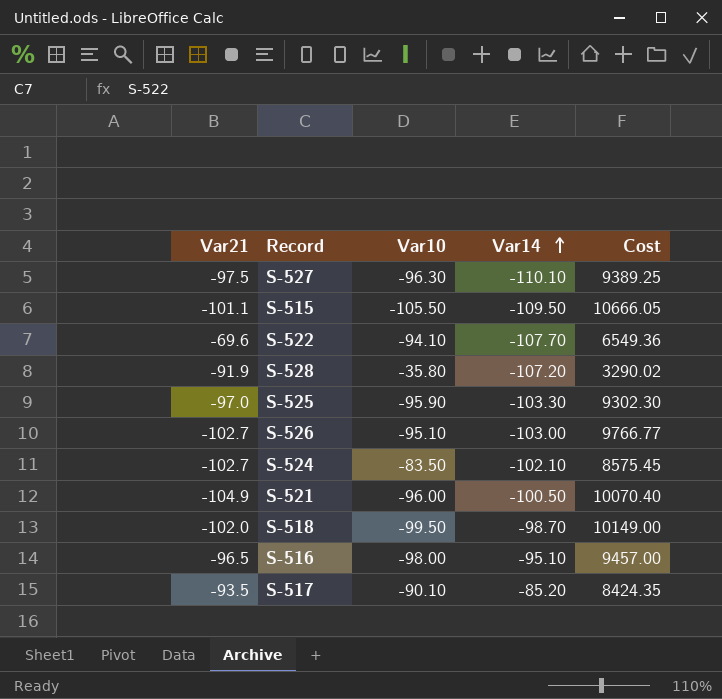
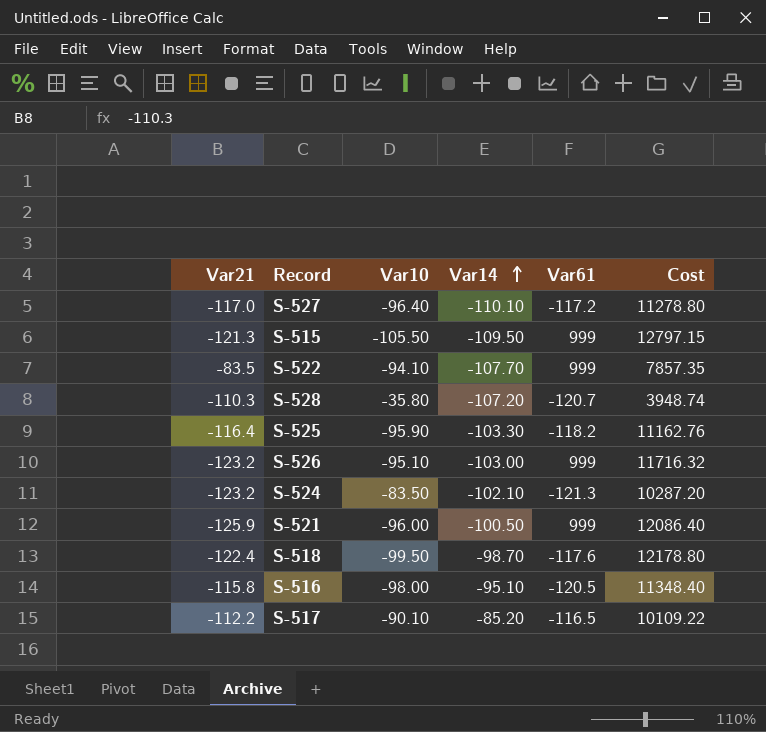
column Var61 | position: none -> 5
S-527 | Var21: -97.5 -> -117.0
S-527 | Var10: -96.30 -> -96.40
S-527 | Cost: 9389.25 -> 11278.80
S-515 | Var21: -101.1 -> -121.3
S-515 | Cost: 10666.05 -> 12797.15
S-522 | Var21: -69.6 -> -83.5
S-522 | Cost: 6549.36 -> 7857.35
S-528 | Var21: -91.9 -> -110.3
S-528 | Cost: 3290.02 -> 3948.74
S-525 | Var21: -97.0 -> -116.4
S-525 | Cost: 9302.30 -> 11162.76
S-526 | Var21: -102.7 -> -123.2
S-526 | Cost: 9766.77 -> 11716.32
S-524 | Var21: -102.7 -> -123.2
S-524 | Cost: 8575.45 -> 10287.20
S-521 | Var21: -104.9 -> -125.9
S-521 | Cost: 10070.40 -> 12086.40
S-518 | Var21: -102.0 -> -122.4
S-518 | Cost: 10149.00 -> 12178.80
S-516 | Var21: -96.5 -> -115.8
S-516 | Cost: 9457.00 -> 11348.40
S-517 | Var21: -93.5 -> -112.2
S-517 | Cost: 8424.35 -> 10109.22

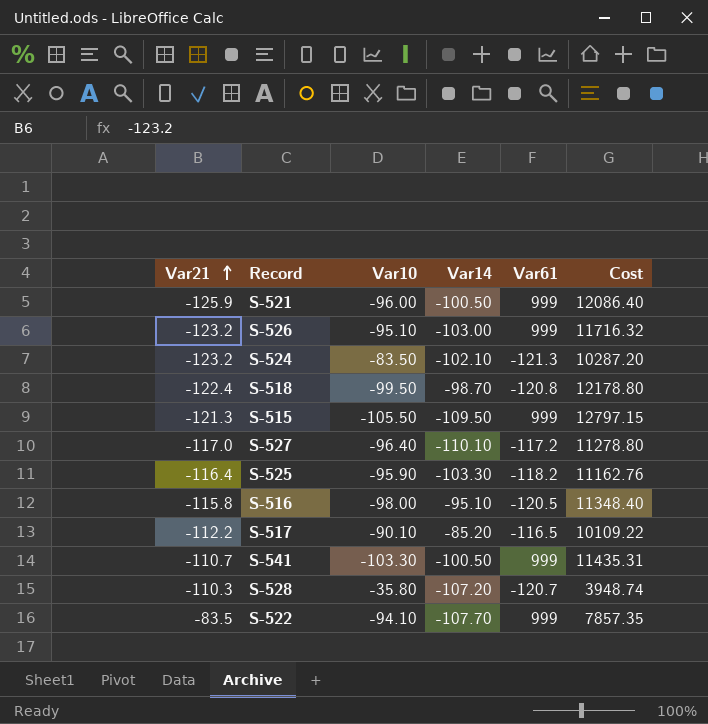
row order: Var14 ascending -> Var21 ascending
S-518 | Var61: -117.6 -> -120.8
row S-541: none -> -110.7 | -103.30 | -100.50 | 999 | 11435.31

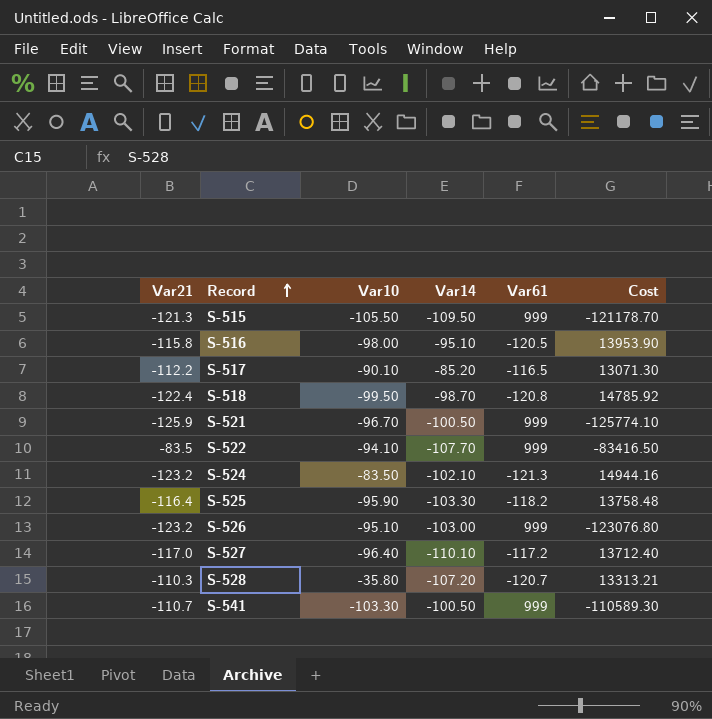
row order: Var21 ascending -> Record ascending
column Cost | formula: [Var21] * [Var10] -> [Var21] * [Var61]
S-521 | Var10: -96.00 -> -96.70

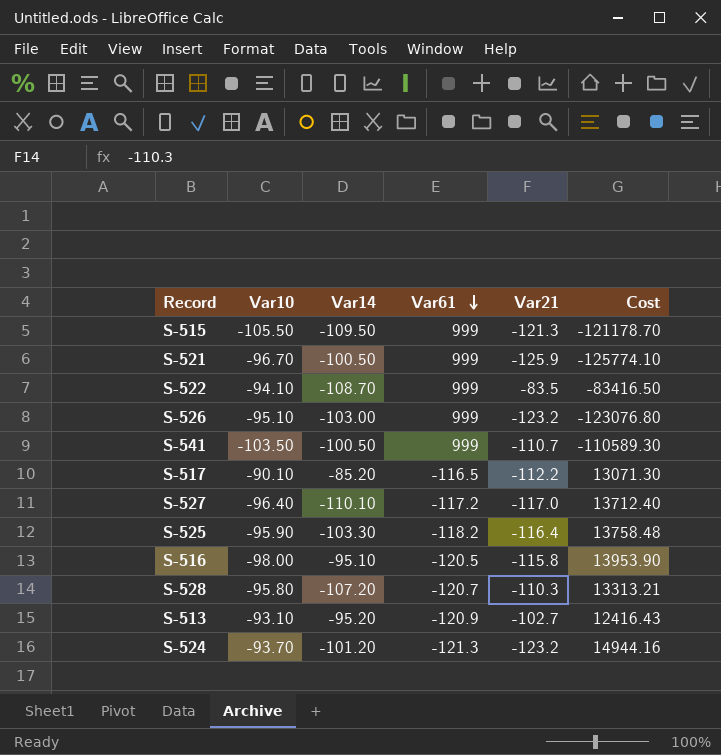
row order: Record ascending -> Var61 descending
column Var21 | position: 1 -> 5
row S-518: -122.4 | -99.50 | -98.70 | -120.8 | 14785.92 -> none
S-522 | Var14: -107.70 -> -108.70
S-541 | Var10: -103.30 -> -103.50
S-528 | Var10: -35.80 -> -95.80
row S-513: none -> -93.10 | -95.20 | -120.9 | -102.7 | 12416.43
S-524 | Var10: -83.50 -> -93.70
S-524 | Var14: -102.10 -> -101.20

